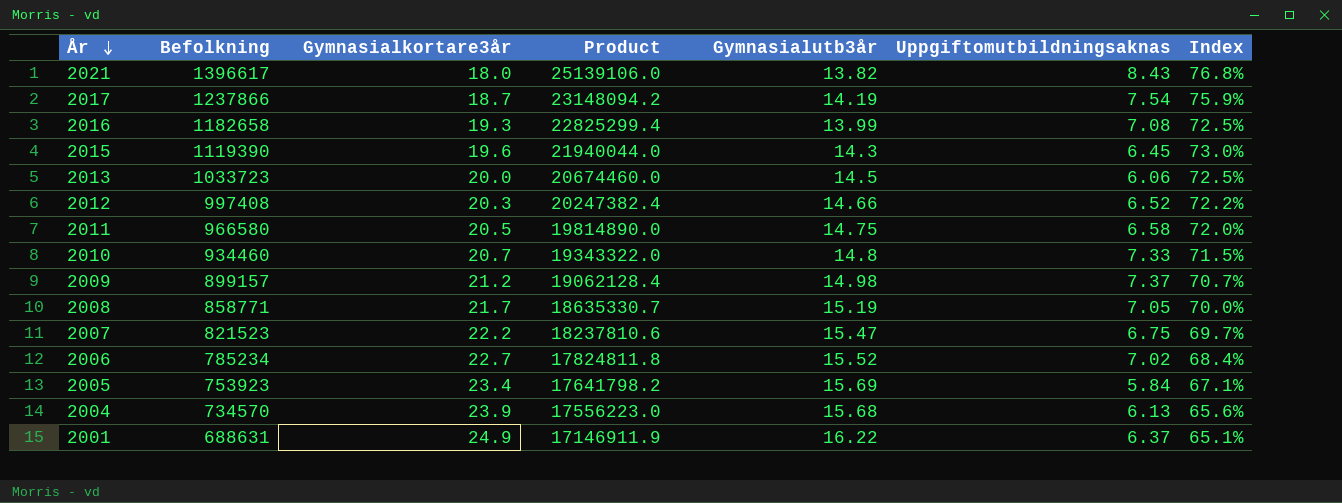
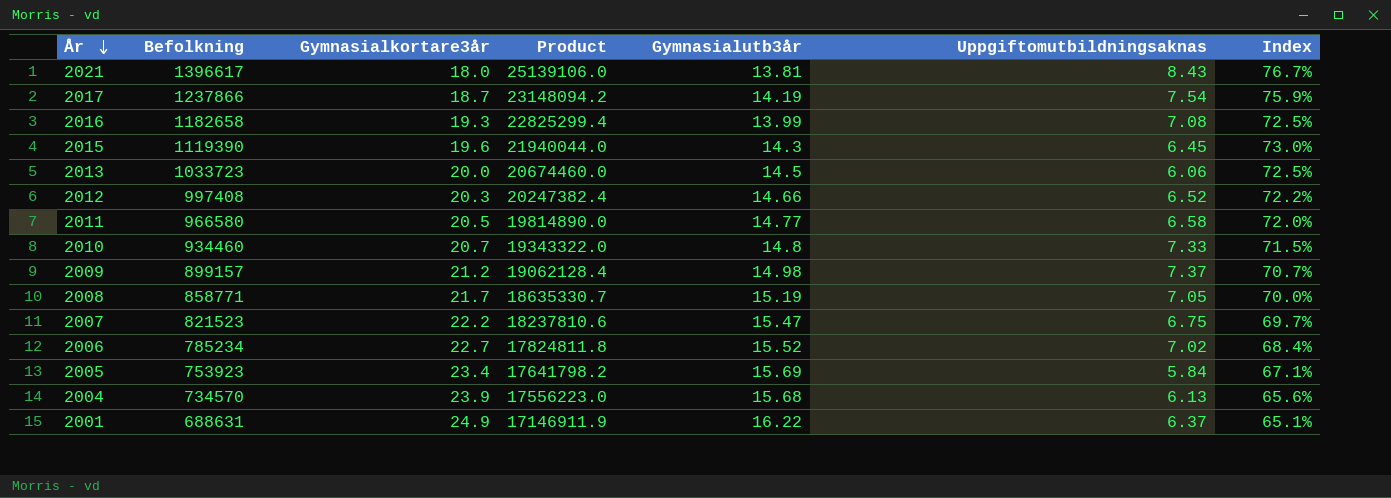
2021 | Gymnasialutb3år: 13.82 -> 13.81
2021 | Index: 76.8% -> 76.7%
2011 | Gymnasialutb3år: 14.75 -> 14.77

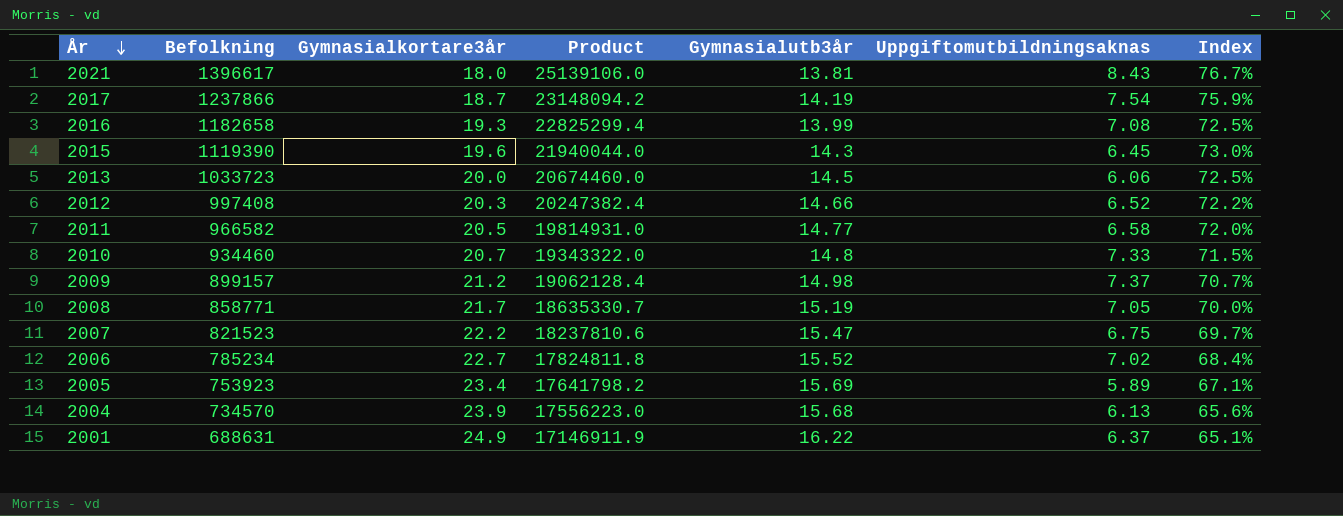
2011 | Befolkning: 966580 -> 966582
2011 | Product: 19814890.0 -> 19814931.0
2005 | Uppgiftomutbildningsaknas: 5.84 -> 5.89

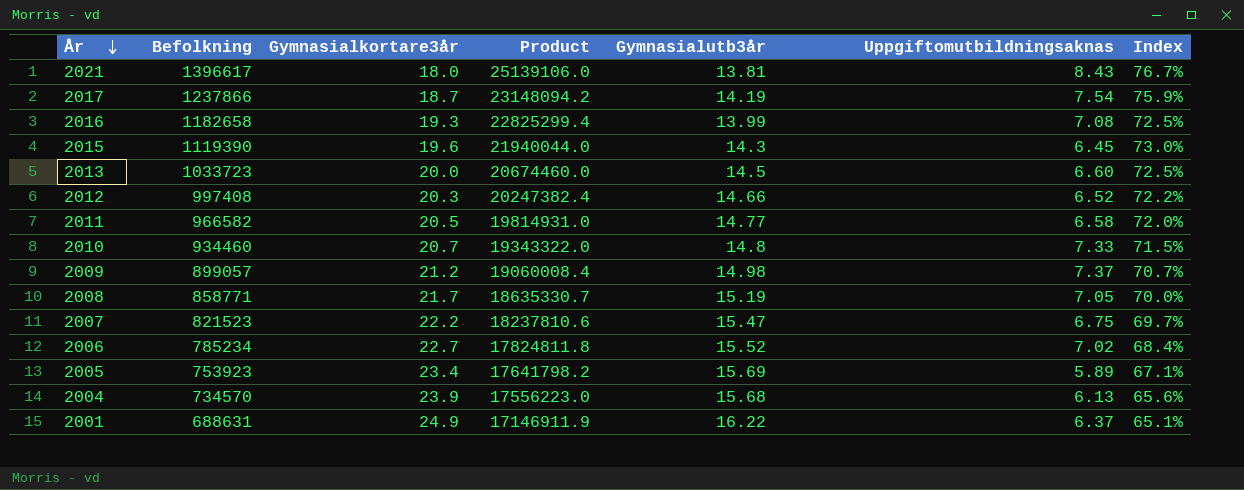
2013 | Uppgiftomutbildningsaknas: 6.06 -> 6.60
2009 | Befolkning: 899157 -> 899057
2009 | Product: 19062128.4 -> 19060008.4

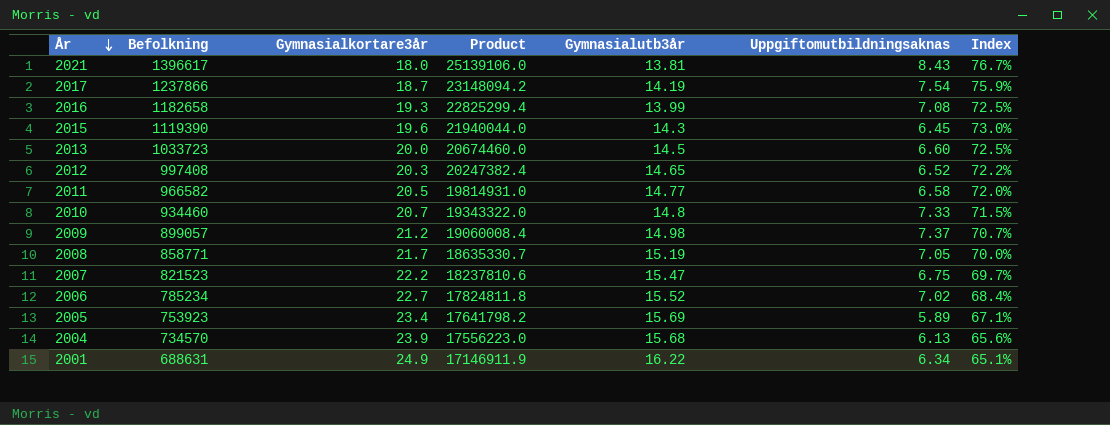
2012 | Gymnasialutb3år: 14.66 -> 14.65
2001 | Uppgiftomutbildningsaknas: 6.37 -> 6.34

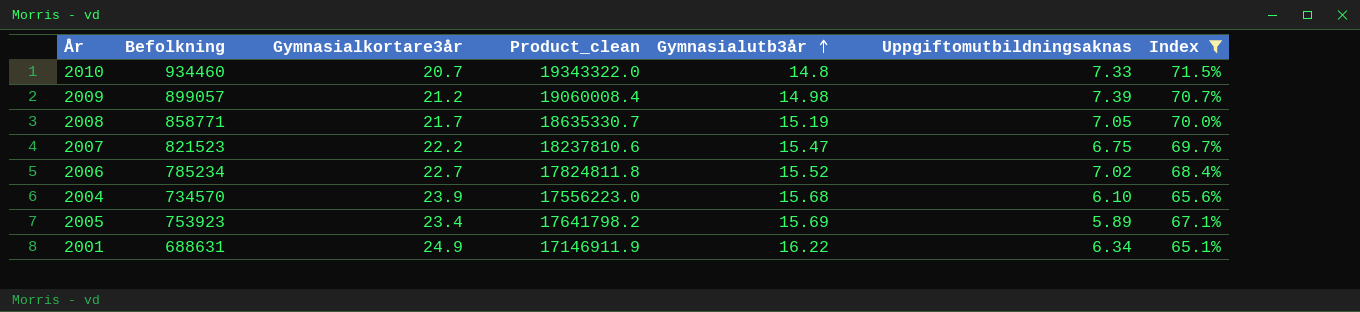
filter: none -> Index <= 71.5%
row order: År descending -> Gymnasialutb3år ascending
column name: Product -> Product_clean
2009 | Uppgiftomutbildningsaknas: 7.37 -> 7.39
2004 | Uppgiftomutbildningsaknas: 6.13 -> 6.10

